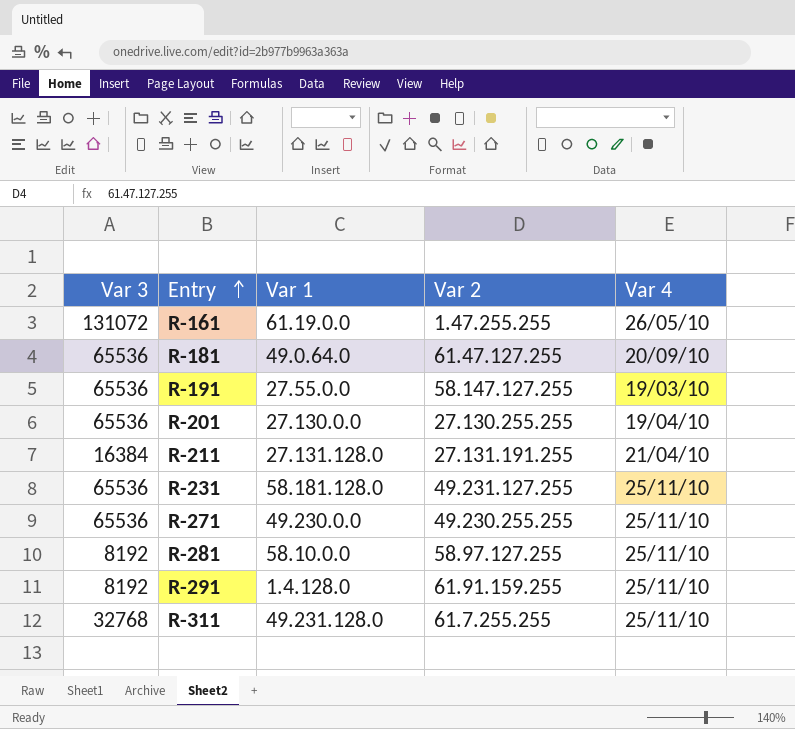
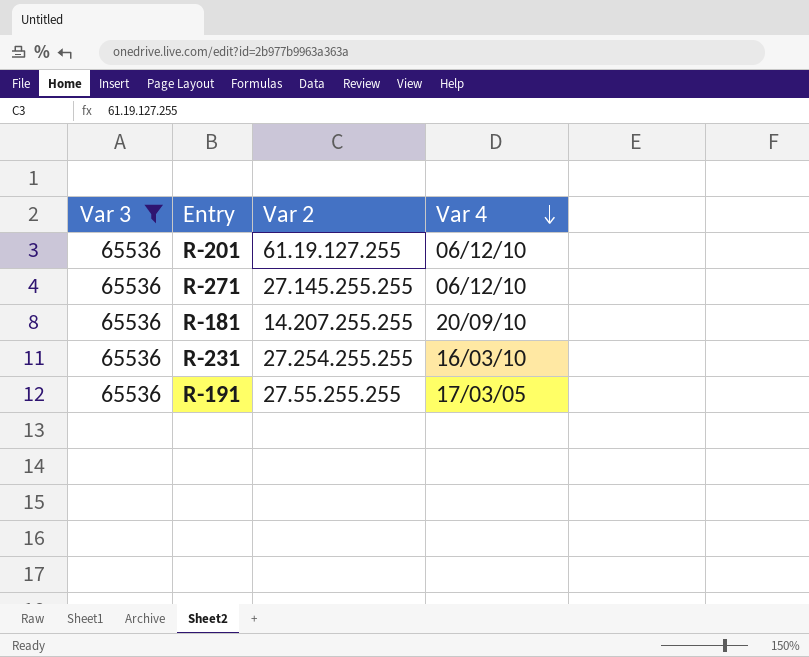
filter: none -> Var 3 = 65536
row order: Entry ascending -> Var 4 descending
column Var 1 | position: 3 -> none
R-201 | Var 2: 27.130.255.255 -> 61.19.127.255
R-201 | Var 4: 19/04/10 -> 06/12/10
R-271 | Var 2: 49.230.255.255 -> 27.145.255.255
R-271 | Var 4: 25/11/10 -> 06/12/10
R-181 | Var 2: 61.47.127.255 -> 14.207.255.255
R-231 | Var 2: 49.231.127.255 -> 27.254.255.255
R-231 | Var 4: 25/11/10 -> 16/03/10
R-191 | Var 2: 58.147.127.255 -> 27.55.255.255
R-191 | Var 4: 19/03/10 -> 17/03/05

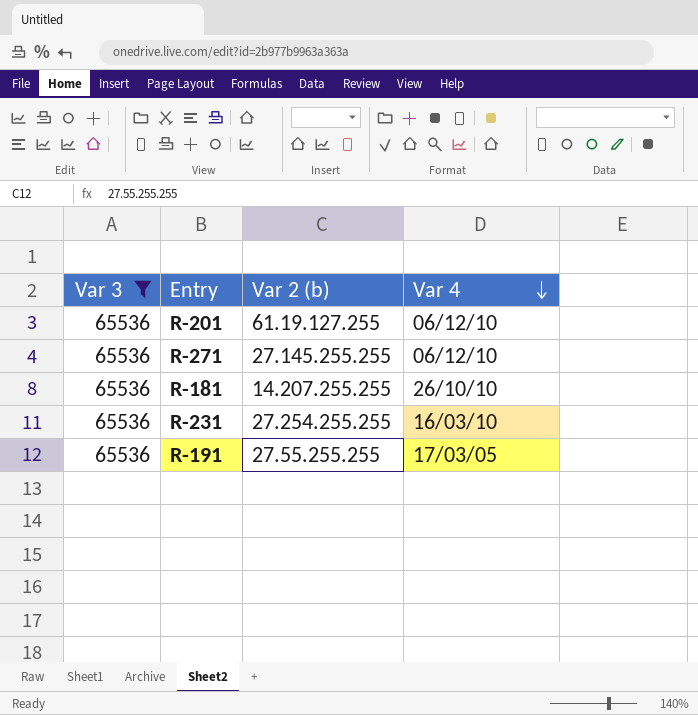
column name: Var 2 -> Var 2 (b)
R-181 | Var 4: 20/09/10 -> 26/10/10

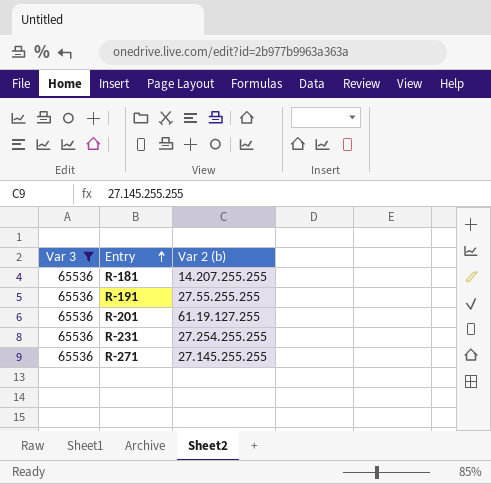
row order: Var 4 descending -> Entry ascending
column Var 4 | position: 4 -> none

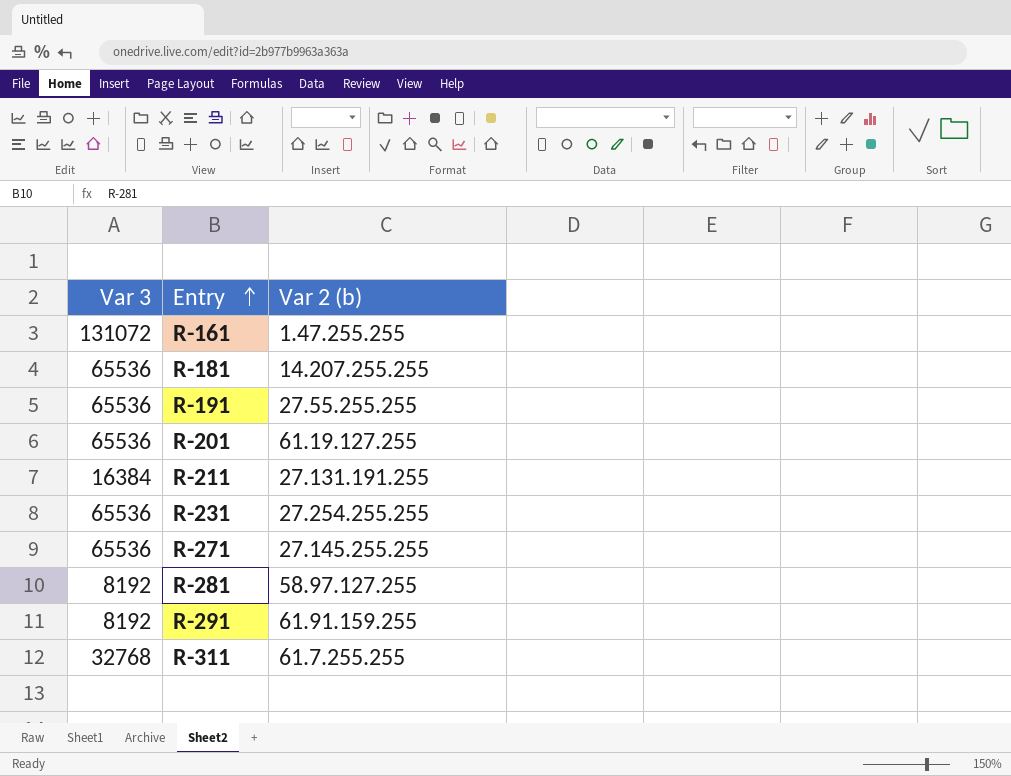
filter: Var 3 = 65536 -> none

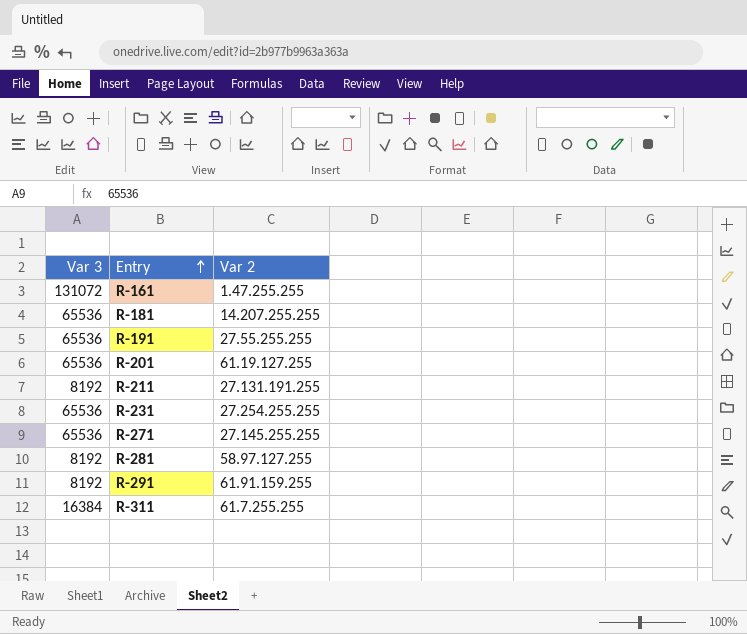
column name: Var 2 (b) -> Var 2
R-211 | Var 3: 16384 -> 8192
R-311 | Var 3: 32768 -> 16384

